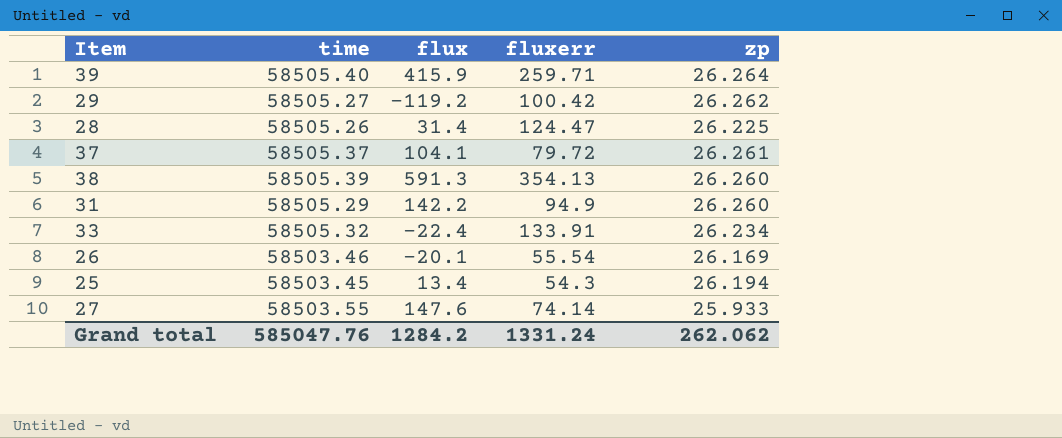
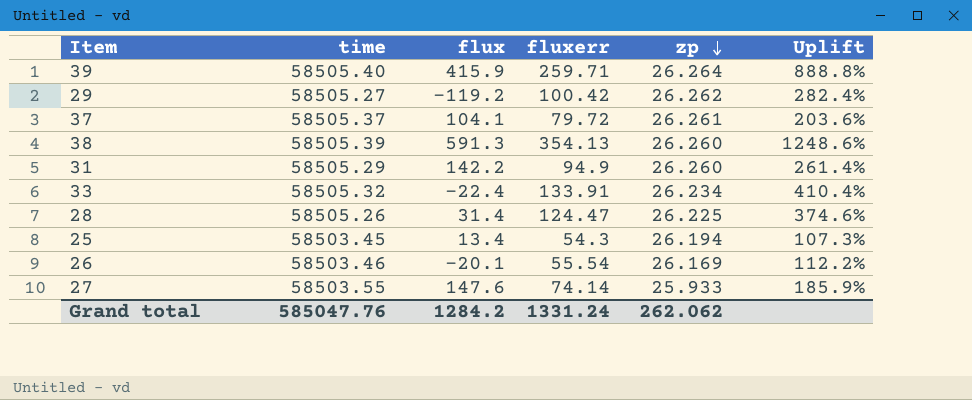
row order: none -> zp descending
column Uplift | formula: none -> ([fluxerr] - [zp]) / [zp]

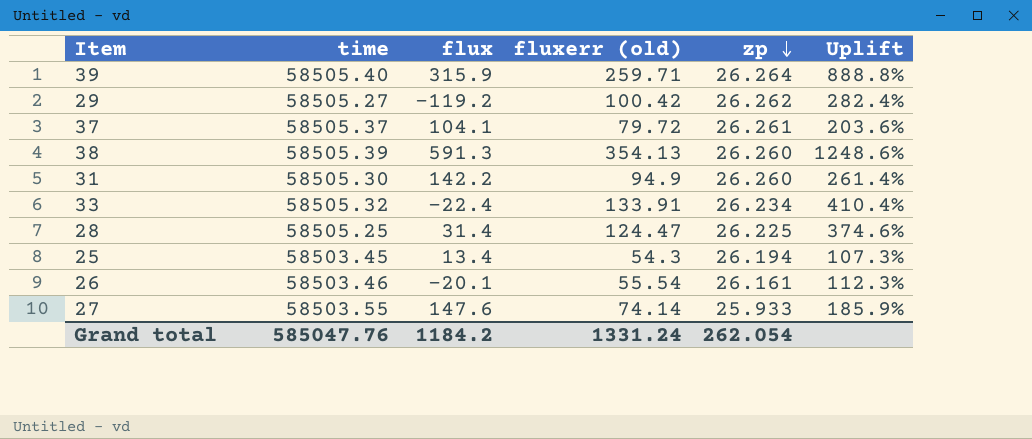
column name: fluxerr -> fluxerr (old)
39 | flux: 415.9 -> 315.9
31 | time: 58505.29 -> 58505.30
28 | time: 58505.26 -> 58505.25
26 | zp: 26.169 -> 26.161
26 | Uplift: 112.2% -> 112.3%
Grand total | flux: 1284.2 -> 1184.2
Grand total | zp: 262.062 -> 262.054

